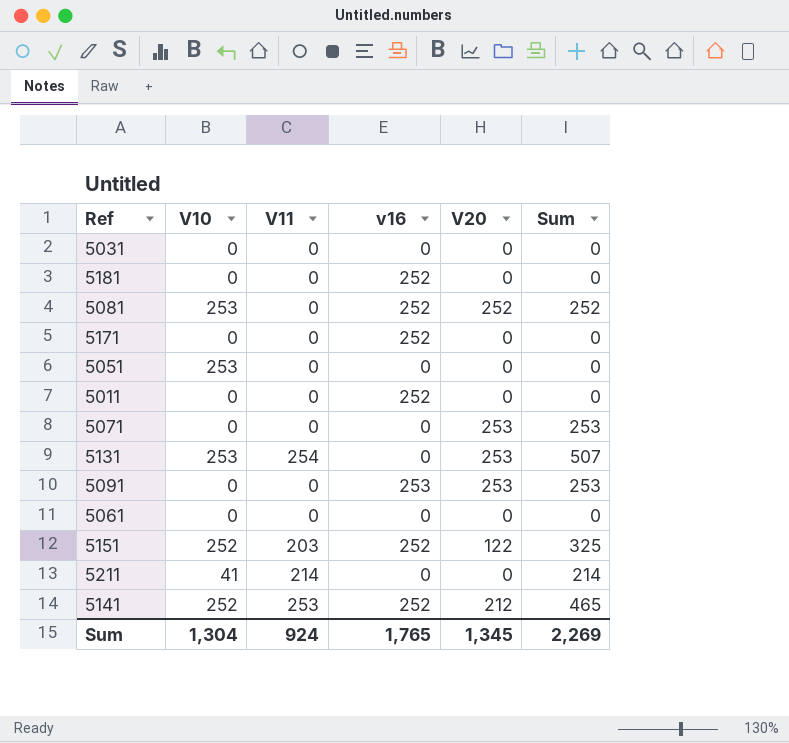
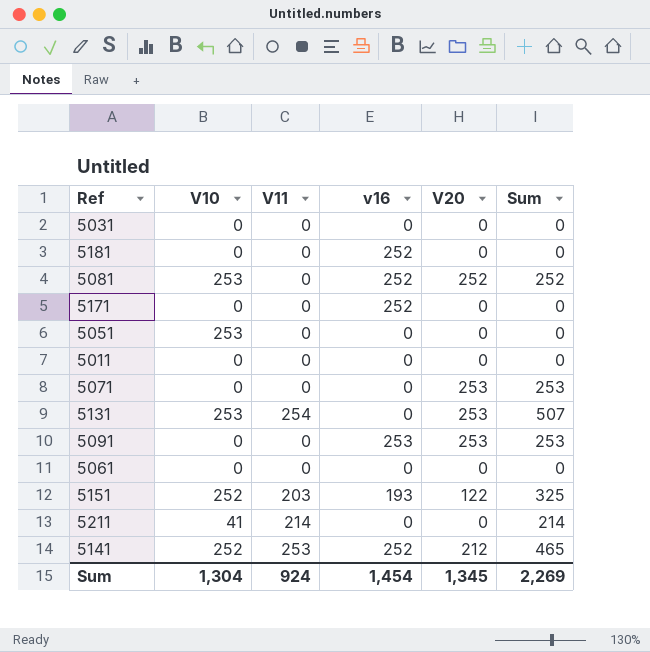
5011 | v16: 252 -> 0
5151 | v16: 252 -> 193
Sum | v16: 1,765 -> 1,454

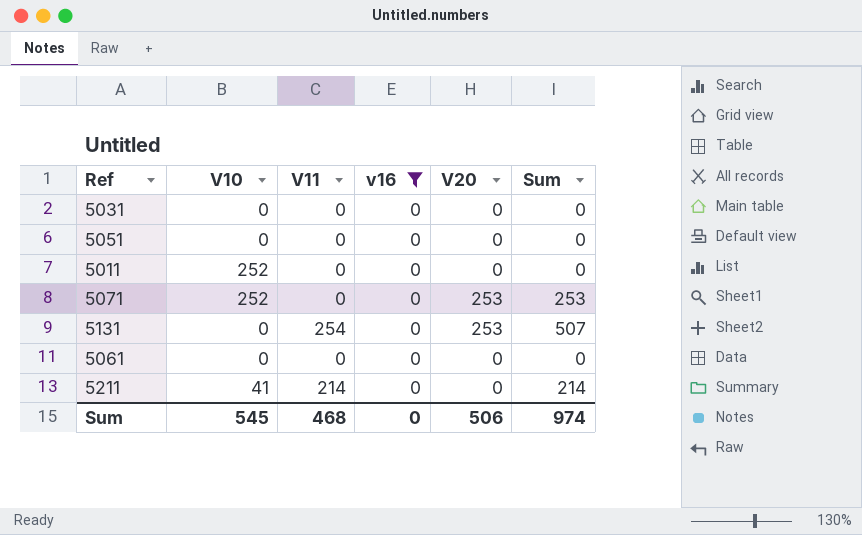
filter: none -> v16 = 0
5051 | V10: 253 -> 0
5011 | V10: 0 -> 252
5071 | V10: 0 -> 252
5131 | V10: 253 -> 0
Sum | V10: 1,304 -> 545
Sum | V11: 924 -> 468
Sum | v16: 1,454 -> 0
Sum | V20: 1,345 -> 506
Sum | Sum: 2,269 -> 974

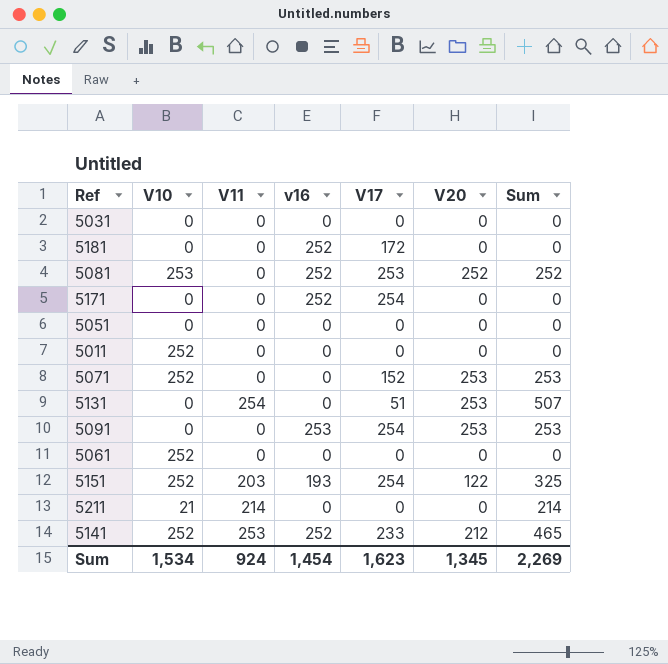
filter: v16 = 0 -> none
column V17 | position: none -> 5
5061 | V10: 0 -> 252
5211 | V10: 41 -> 21
Sum | V10: 545 -> 1,534
Sum | V11: 468 -> 924
Sum | v16: 0 -> 1,454
Sum | V20: 506 -> 1,345
Sum | Sum: 974 -> 2,269

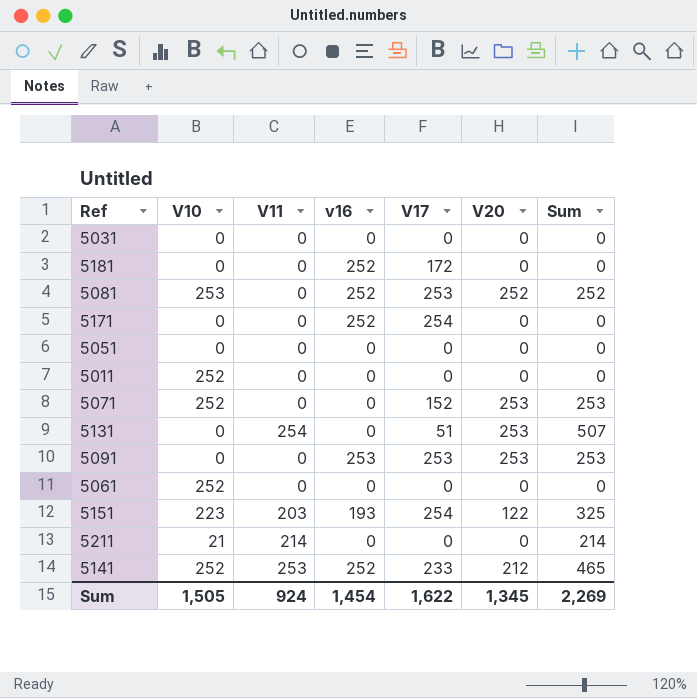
5091 | V17: 254 -> 253
5151 | V10: 252 -> 223
Sum | V10: 1,534 -> 1,505
Sum | V17: 1,623 -> 1,622

